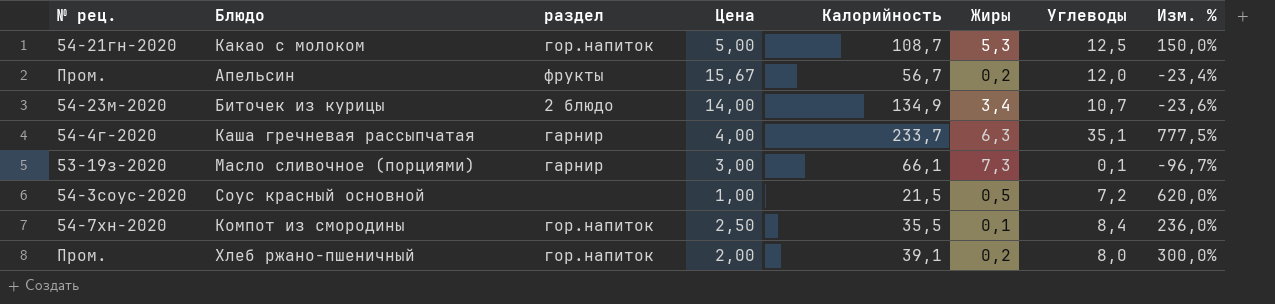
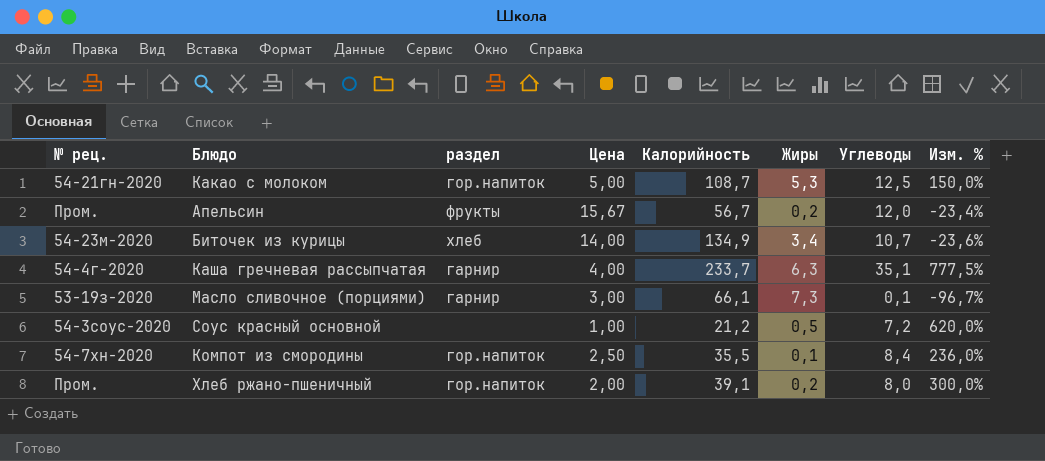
Биточек из курицы | раздел: 2 блюдо -> хлеб
Соус красный основной | Калорийность: 21,5 -> 21,2

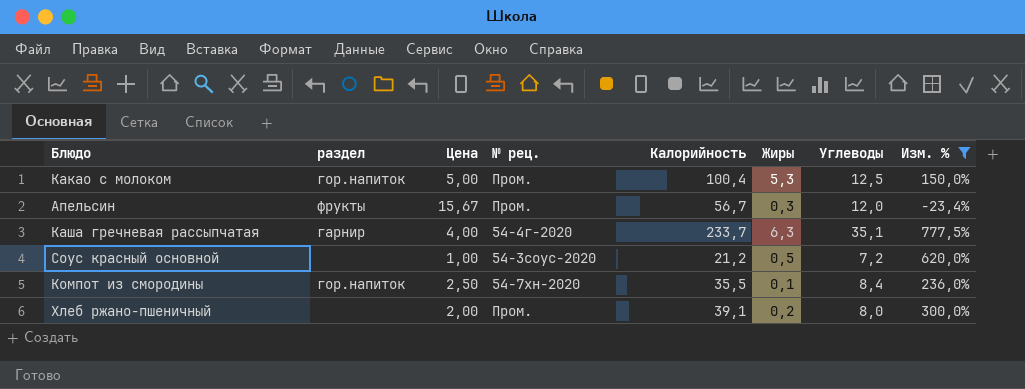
filter: none -> Изм. % >= -23,4%
column № рец. | position: 1 -> 4
Какао с молоком | № рец.: 54-21гн-2020 -> Пром.
Какао с молоком | Калорийность: 108,7 -> 100,4
Апельсин | Жиры: 0,2 -> 0,3
Хлеб ржано-пшеничный | раздел: гор.напиток -> none

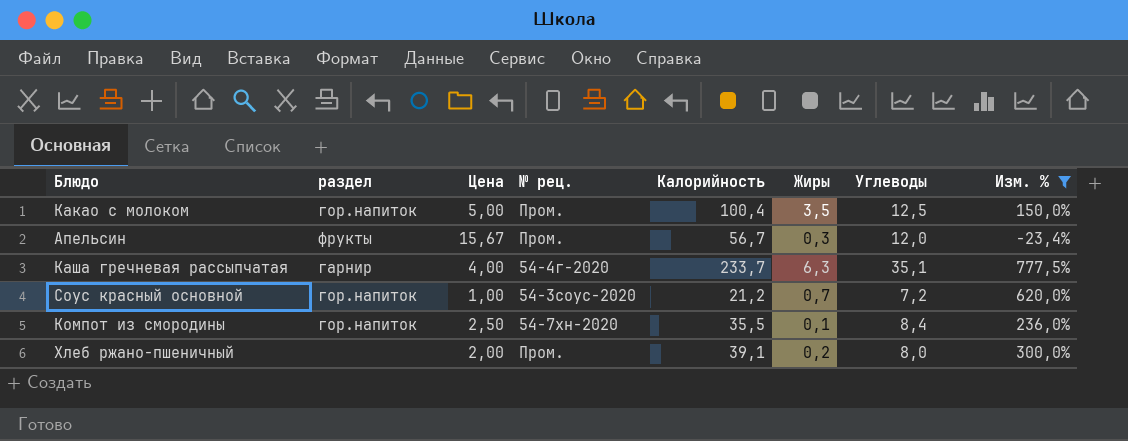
Какао с молоком | Жиры: 5,3 -> 3,5
Соус красный основной | раздел: none -> гор.напиток
Соус красный основной | Жиры: 0,5 -> 0,7

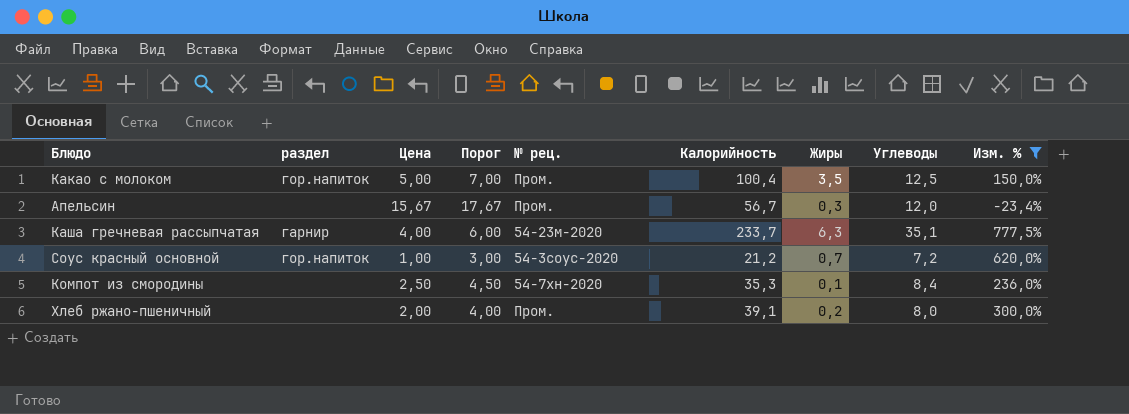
column Порог | formula: none -> [Цена] + 2
Апельсин | раздел: фрукты -> none
Каша гречневая рассыпчатая | № рец.: 54-4г-2020 -> 54-23м-2020
Компот из смородины | раздел: гор.напиток -> none
Компот из смородины | Калорийность: 35,5 -> 35,3

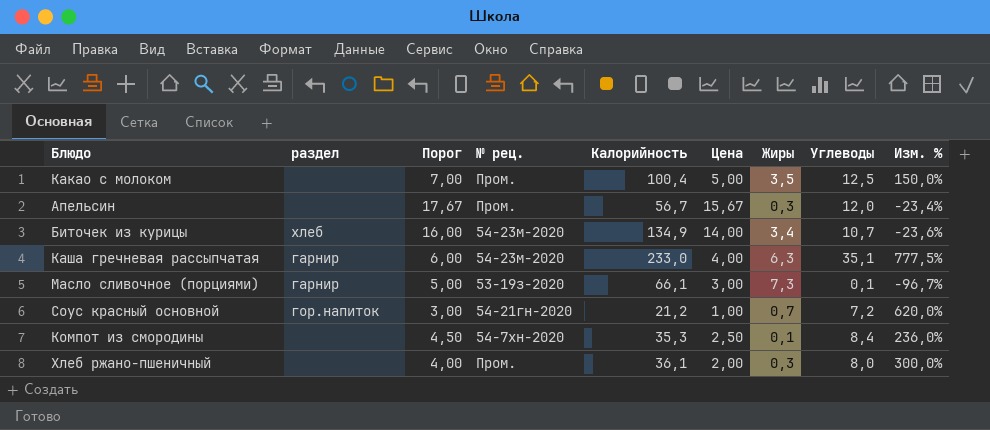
filter: Изм. % >= -23,4% -> none
column Цена | position: 3 -> 6
Какао с молоком | раздел: гор.напиток -> none
Каша гречневая рассыпчатая | Калорийность: 233,7 -> 233,0
Соус красный основной | № рец.: 54-3соус-2020 -> 54-21гн-2020
Хлеб ржано-пшеничный | Калорийность: 39,1 -> 36,1
Хлеб ржано-пшеничный | Жиры: 0,2 -> 0,3

